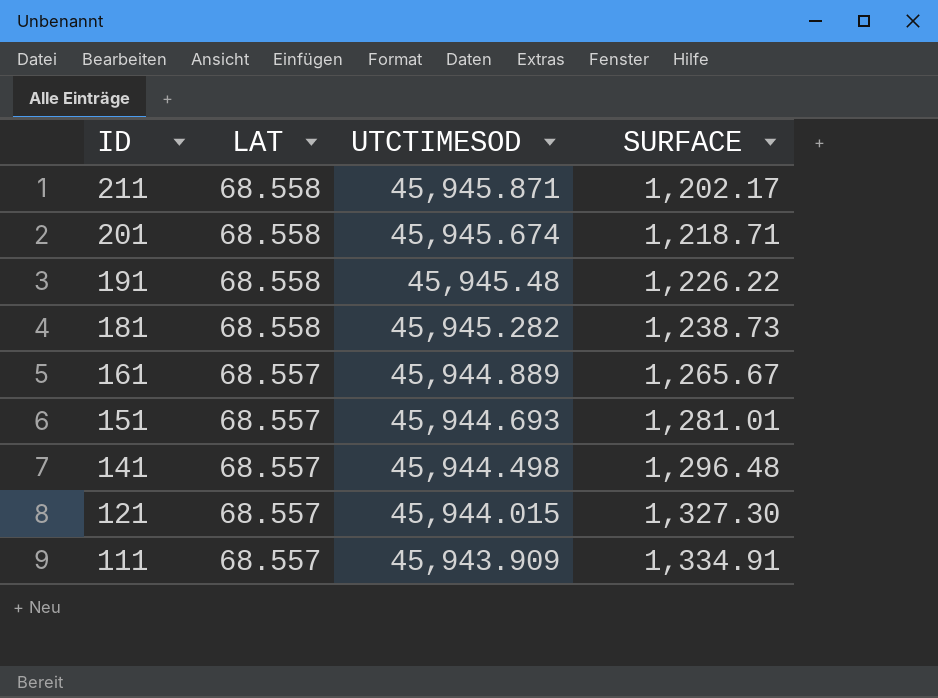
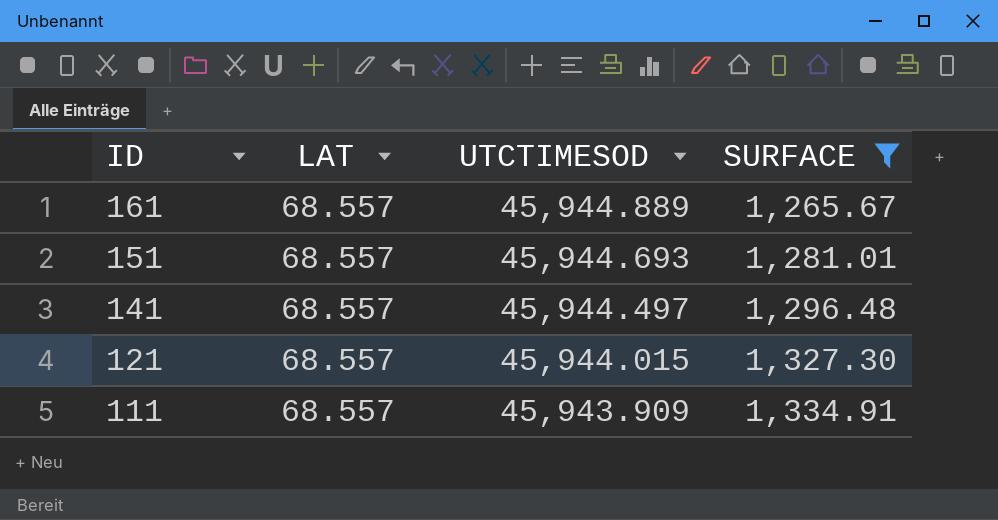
filter: none -> SURFACE >= 1,265.67
141 | UTCTIMESOD: 45,944.498 -> 45,944.497

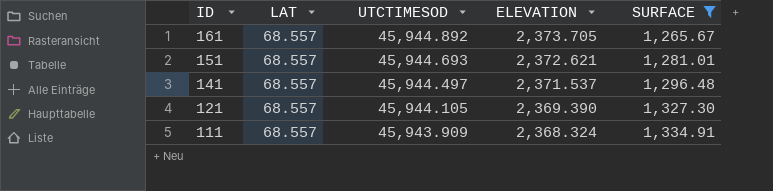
column ELEVATION | position: none -> 4
161 | UTCTIMESOD: 45,944.889 -> 45,944.892
121 | UTCTIMESOD: 45,944.015 -> 45,944.105

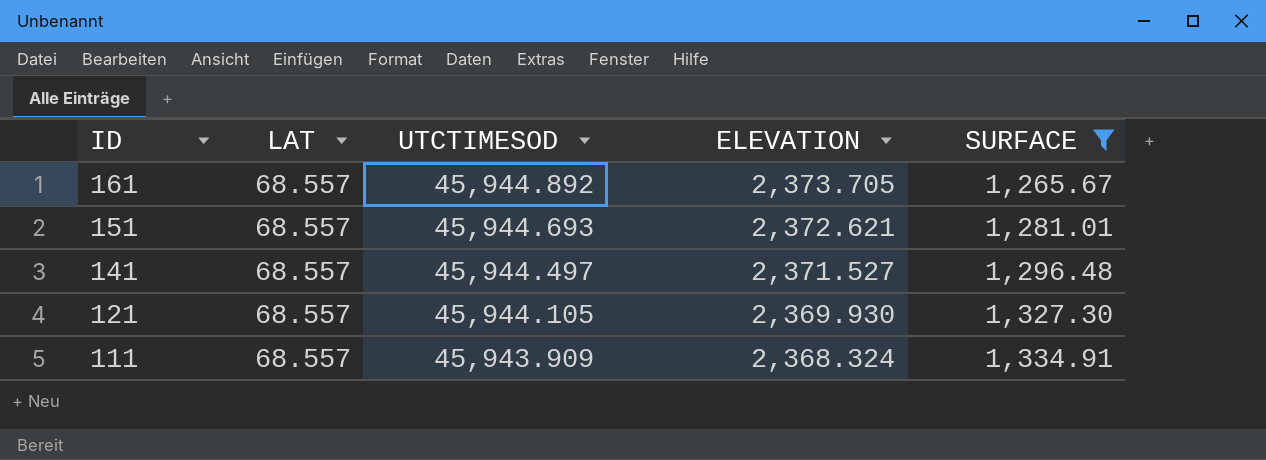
141 | ELEVATION: 2,371.537 -> 2,371.527
121 | ELEVATION: 2,369.390 -> 2,369.930

